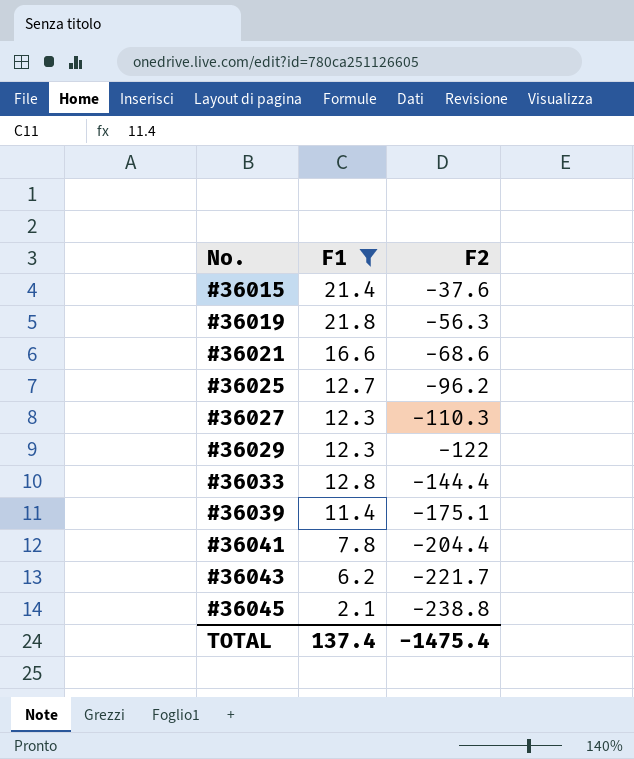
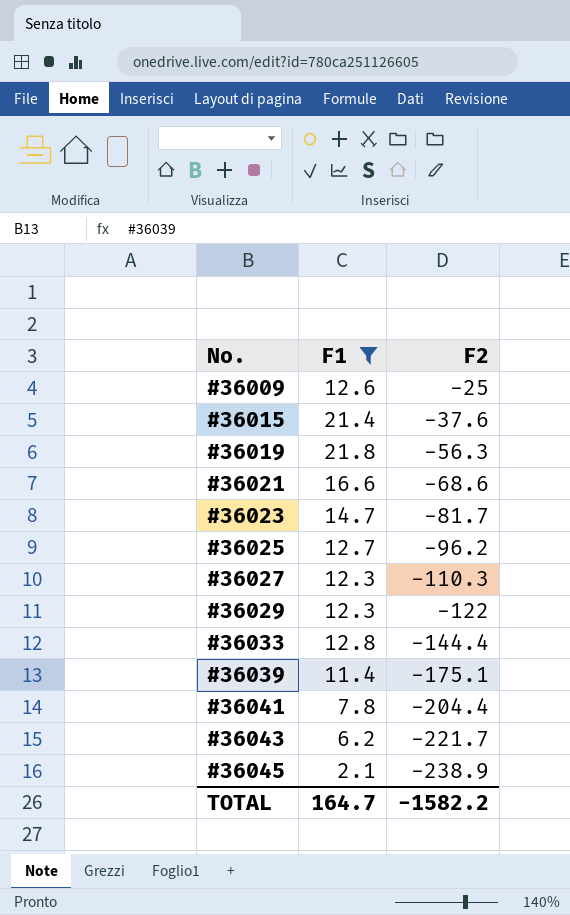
row #36009: none -> 12.6 | -25
row #36023: none -> 14.7 | -81.7
#36045 | F2: -238.8 -> -238.9
TOTAL | F1: 137.4 -> 164.7
TOTAL | F2: -1475.4 -> -1582.2

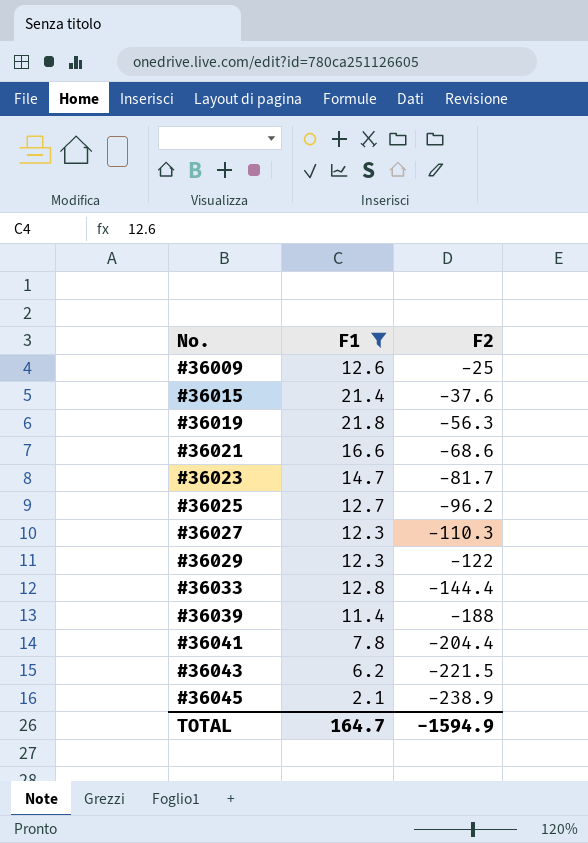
#36039 | F2: -175.1 -> -188
#36043 | F2: -221.7 -> -221.5
TOTAL | F2: -1582.2 -> -1594.9

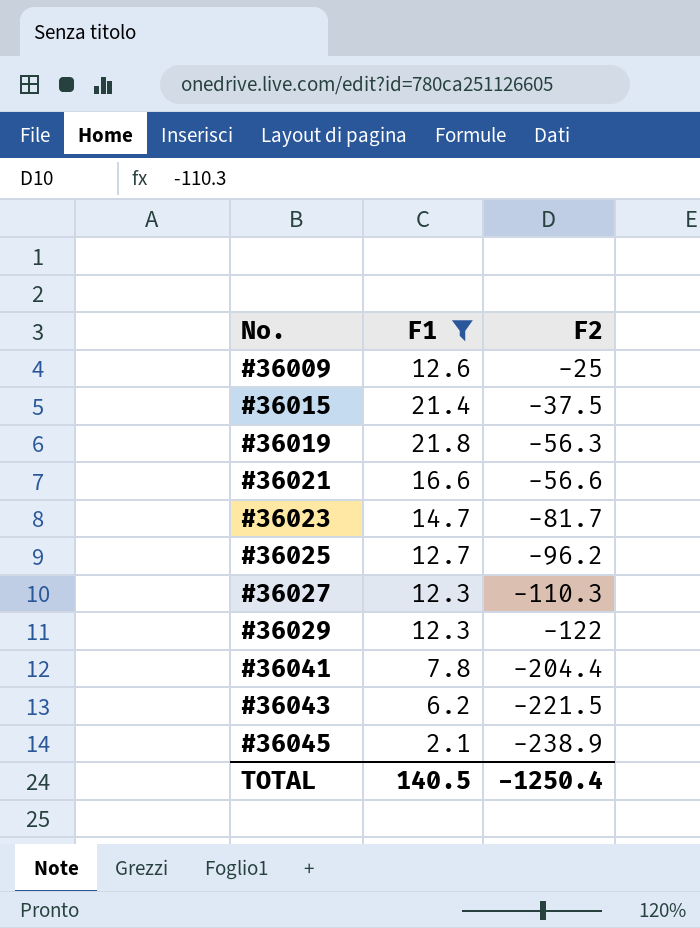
row #36033: 12.8 | -144.4 -> none
row #36039: 11.4 | -188 -> none
#36015 | F2: -37.6 -> -37.5
#36021 | F2: -68.6 -> -56.6
TOTAL | F1: 164.7 -> 140.5
TOTAL | F2: -1594.9 -> -1250.4

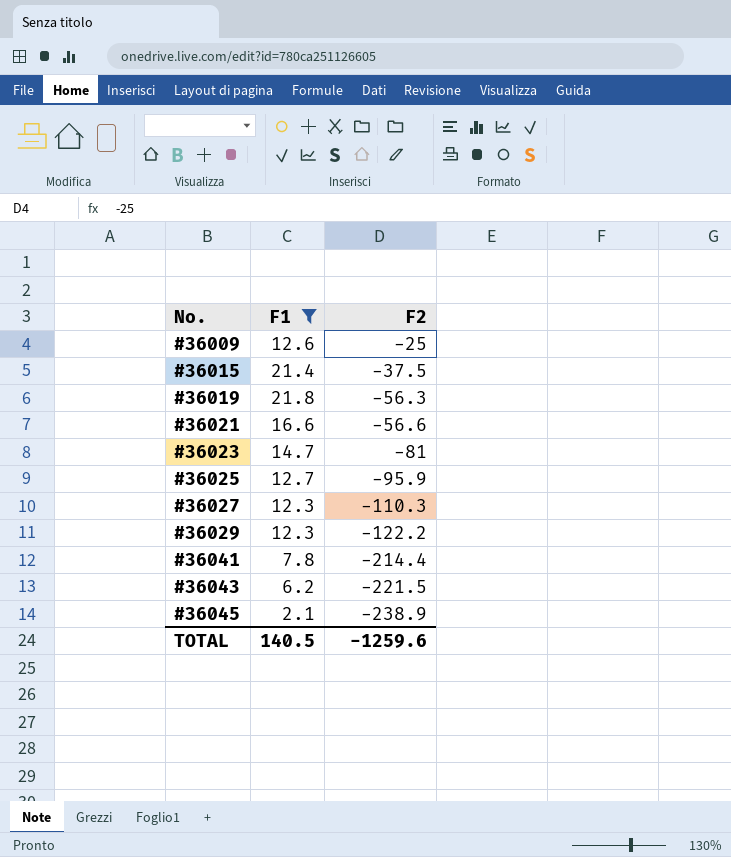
#36023 | F2: -81.7 -> -81
#36025 | F2: -96.2 -> -95.9
#36029 | F2: -122 -> -122.2
#36041 | F2: -204.4 -> -214.4
TOTAL | F2: -1250.4 -> -1259.6

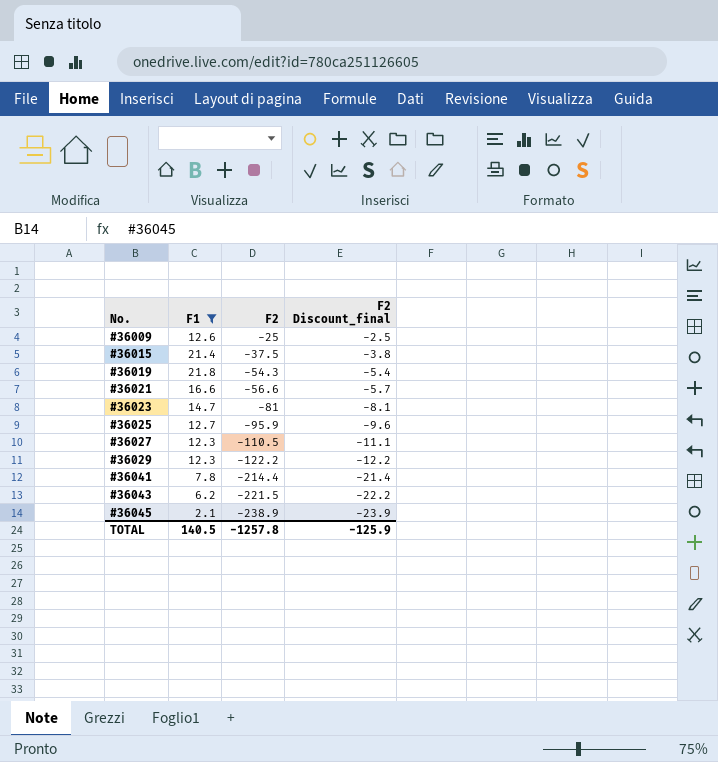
column F2 Discount_final | formula: none -> [F2] * 0.1
#36019 | F2: -56.3 -> -54.3
#36027 | F2: -110.3 -> -110.5
TOTAL | F2: -1259.6 -> -1257.8

